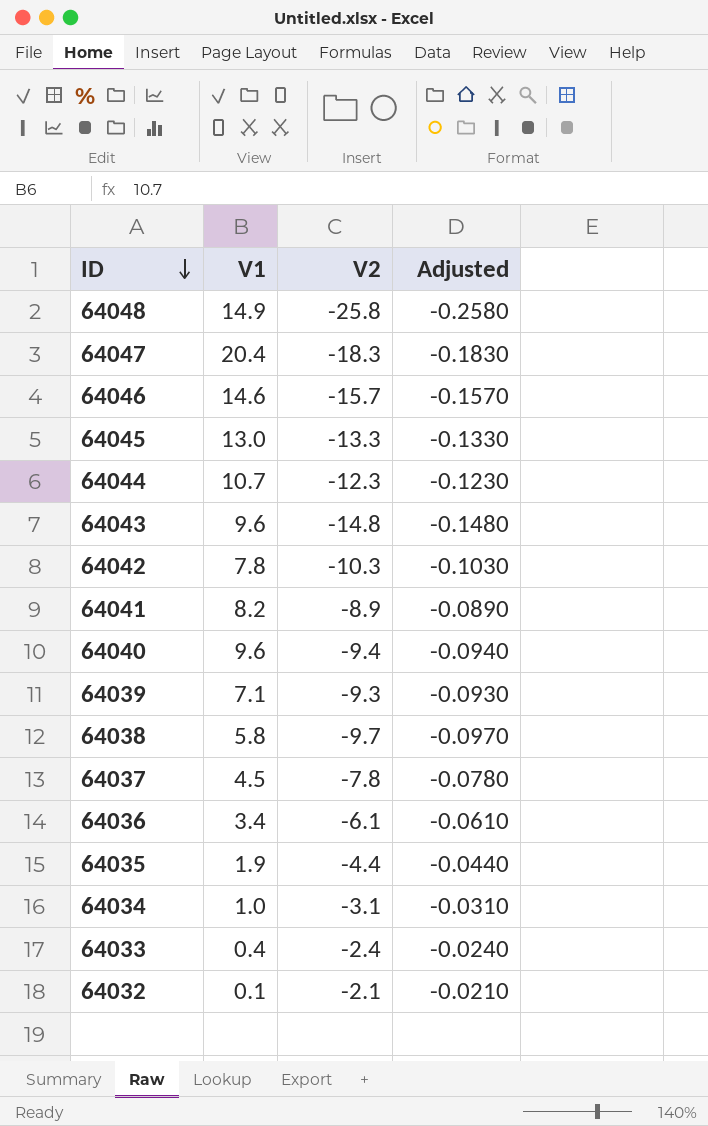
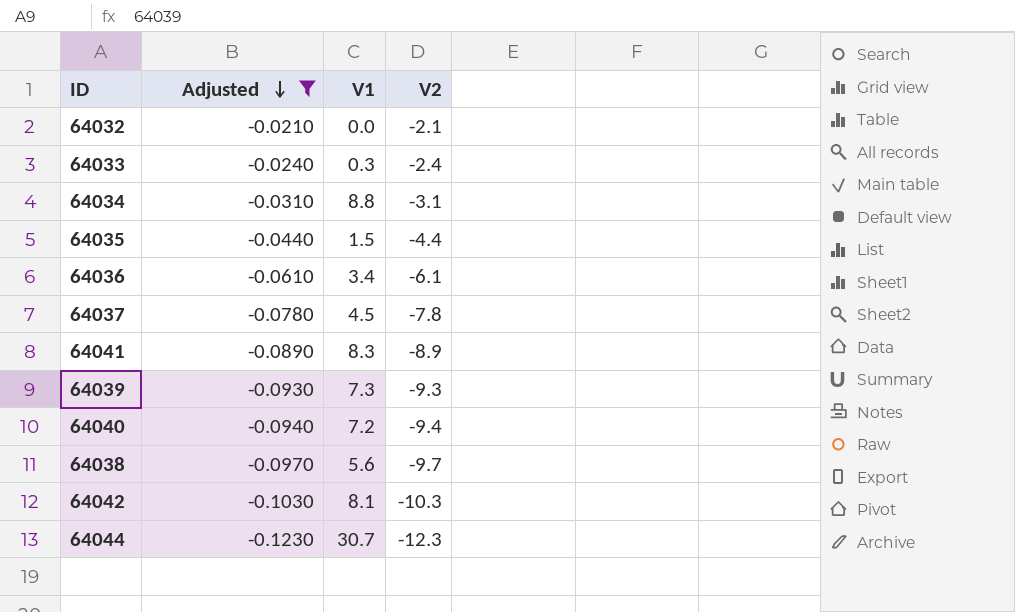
filter: none -> Adjusted >= -0.1230
row order: ID descending -> Adjusted descending
column Adjusted | position: 4 -> 2
64032 | V1: 0.1 -> 0.0
64033 | V1: 0.4 -> 0.3
64034 | V1: 1.0 -> 8.8
64035 | V1: 1.9 -> 1.5
64041 | V1: 8.2 -> 8.3
64039 | V1: 7.1 -> 7.3
64040 | V1: 9.6 -> 7.2
64038 | V1: 5.8 -> 5.6
64042 | V1: 7.8 -> 8.1
64044 | V1: 10.7 -> 30.7

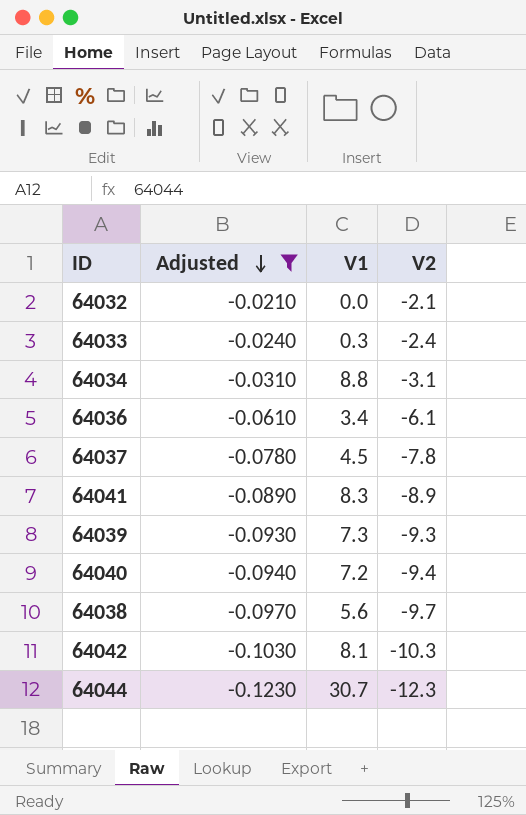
row 64035: -0.0440 | 1.5 | -4.4 -> none

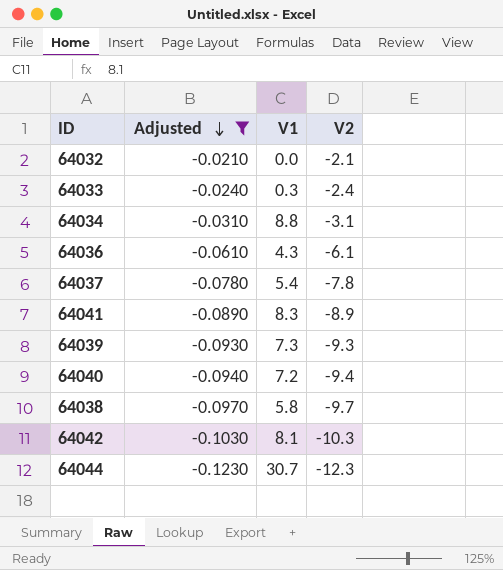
64036 | V1: 3.4 -> 4.3
64037 | V1: 4.5 -> 5.4
64038 | V1: 5.6 -> 5.8

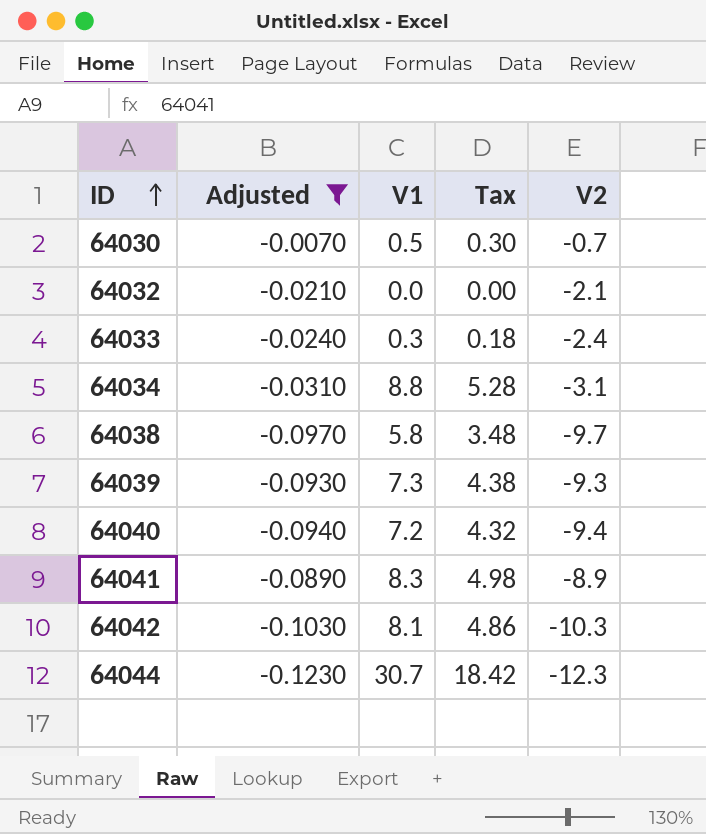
row order: Adjusted descending -> ID ascending
column Tax | formula: none -> [V1] * 0.6
row 64036: -0.0610 | 4.3 | -6.1 -> none
row 64037: -0.0780 | 5.4 | -7.8 -> none
row 64030: none -> -0.0070 | 0.5 | 0.30 | -0.7

